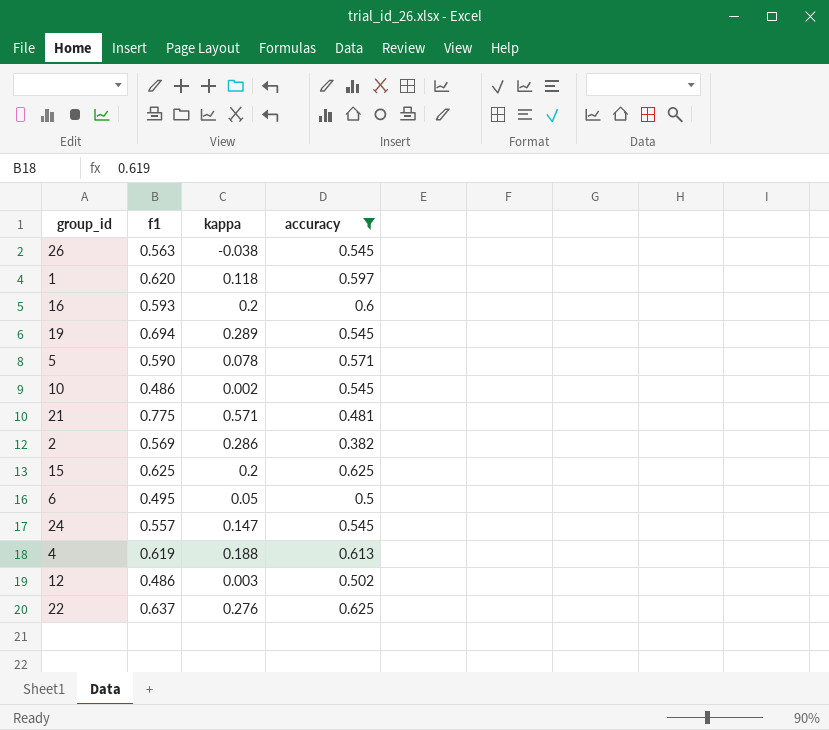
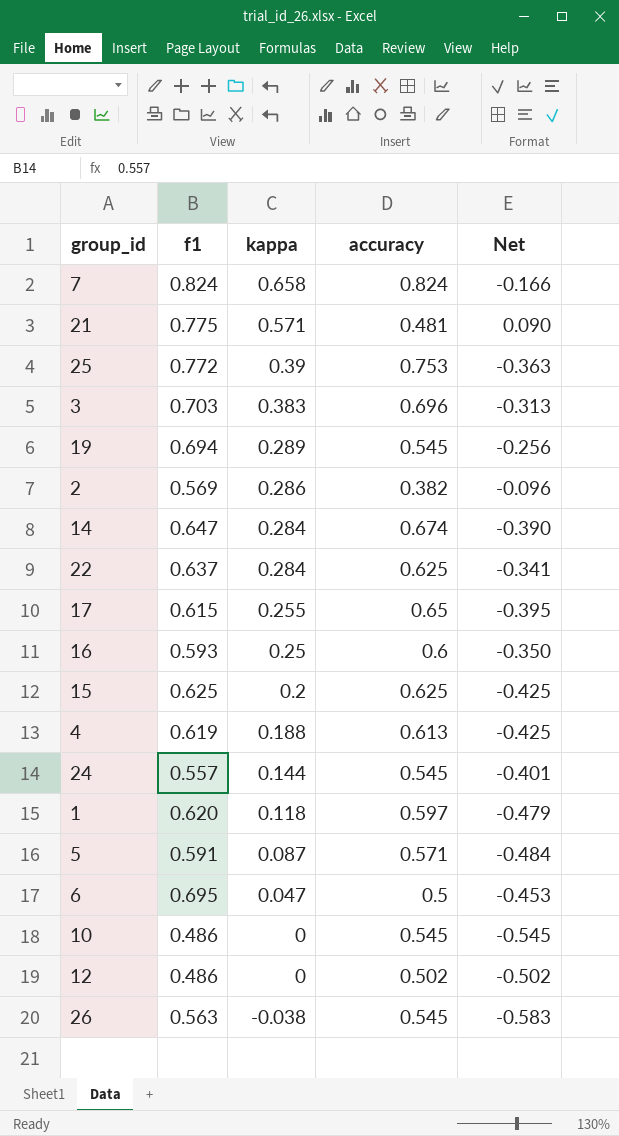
filter: accuracy <= 0.625 -> none
row order: none -> kappa descending
column Net | formula: none -> [kappa] - [accuracy]
22 | kappa: 0.276 -> 0.284
16 | kappa: 0.2 -> 0.25
24 | kappa: 0.147 -> 0.144
5 | f1: 0.590 -> 0.591
5 | kappa: 0.078 -> 0.087
6 | f1: 0.495 -> 0.695
6 | kappa: 0.05 -> 0.047
10 | kappa: 0.002 -> 0
12 | kappa: 0.003 -> 0

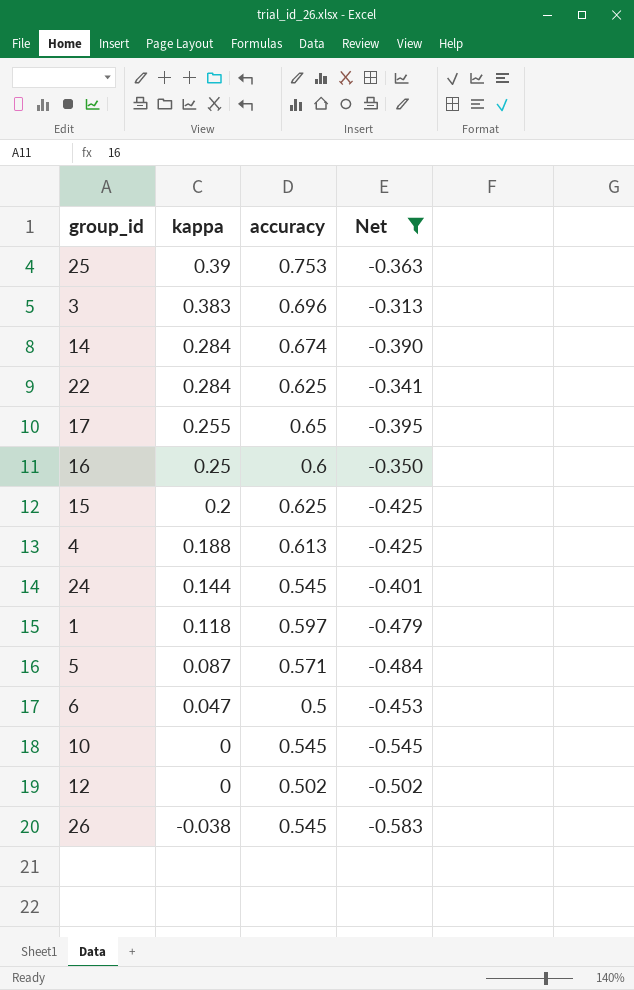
filter: none -> Net <= -0.313
column f1 | position: 2 -> none

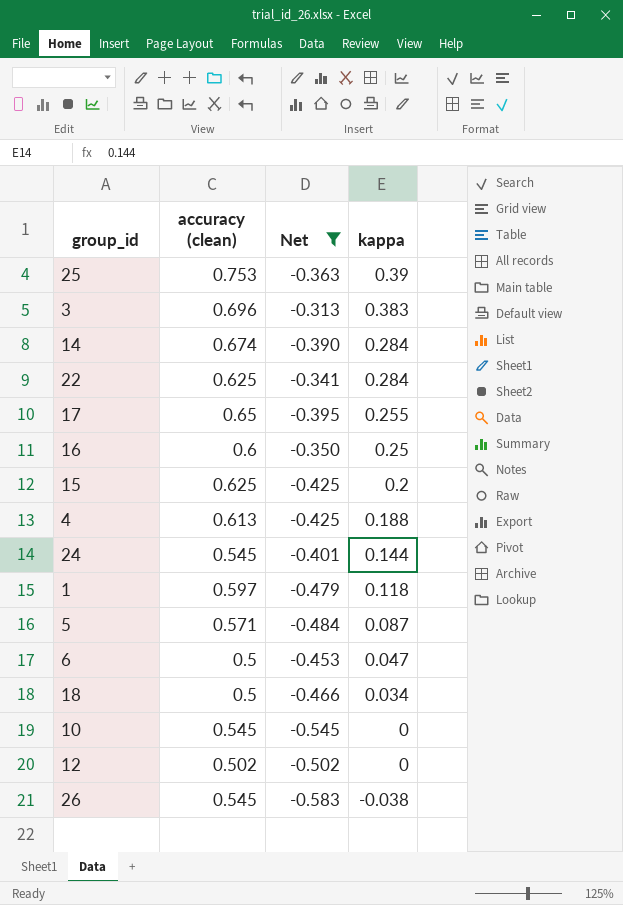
column name: accuracy -> accuracy (clean)
column kappa | position: 2 -> 4
row 18: none -> 0.5 | -0.466 | 0.034

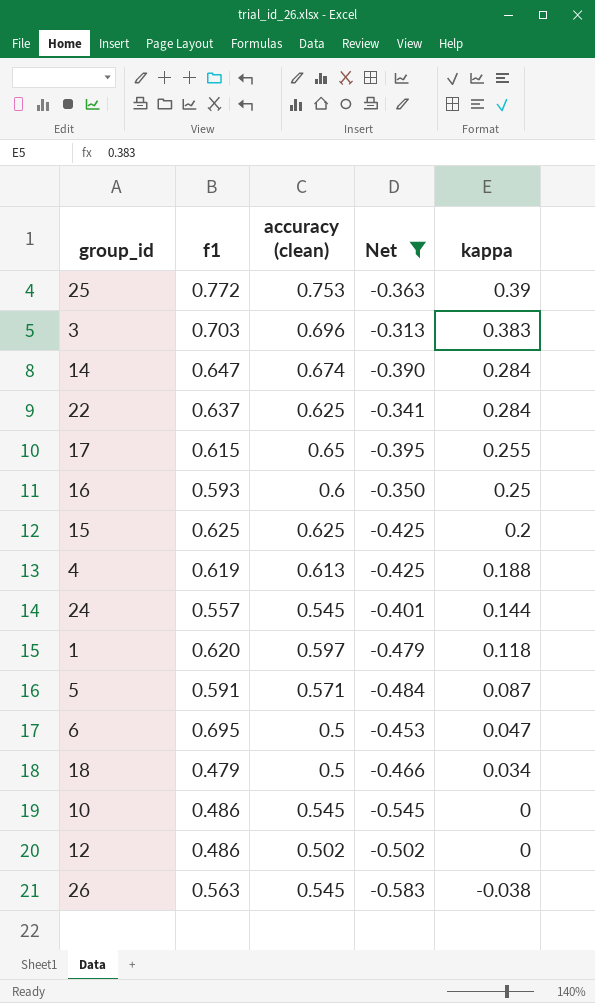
column f1 | position: none -> 2

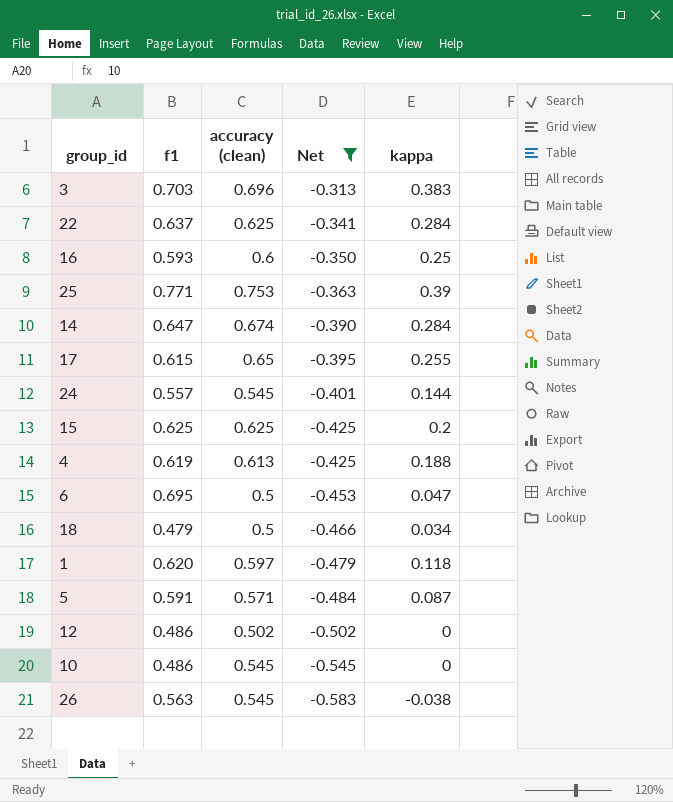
row order: kappa descending -> Net descending
25 | f1: 0.772 -> 0.771

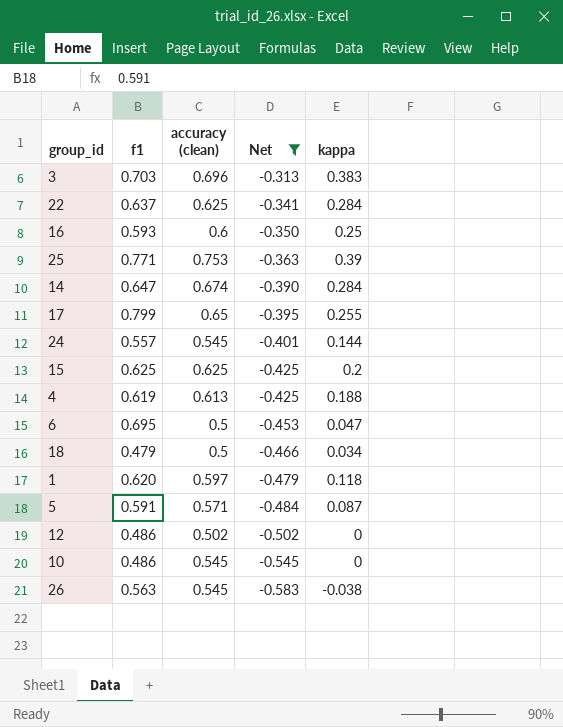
17 | f1: 0.615 -> 0.799

